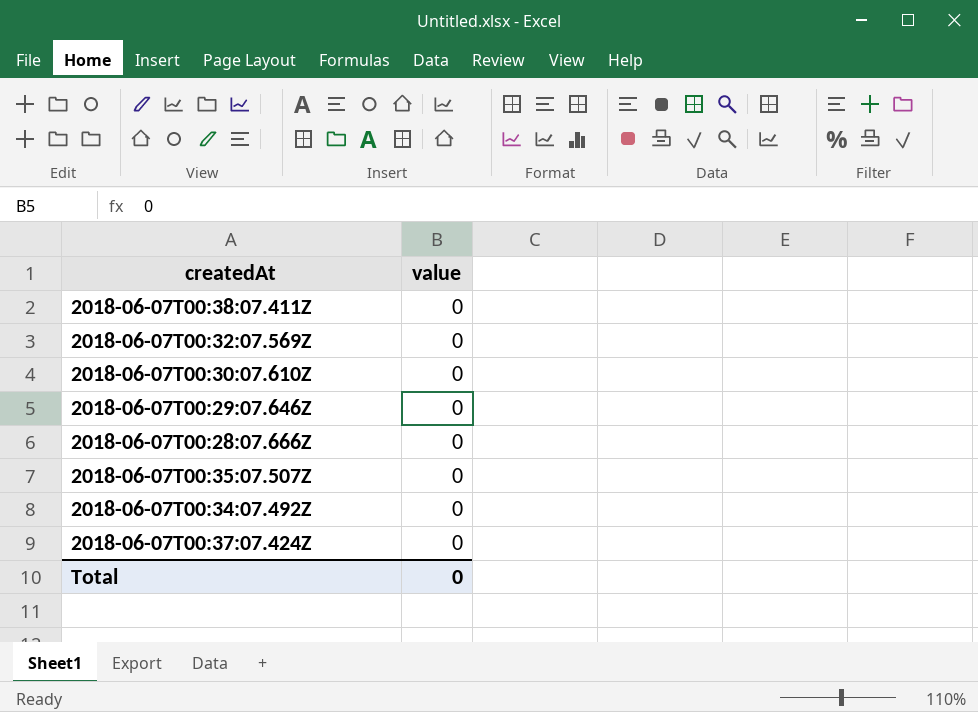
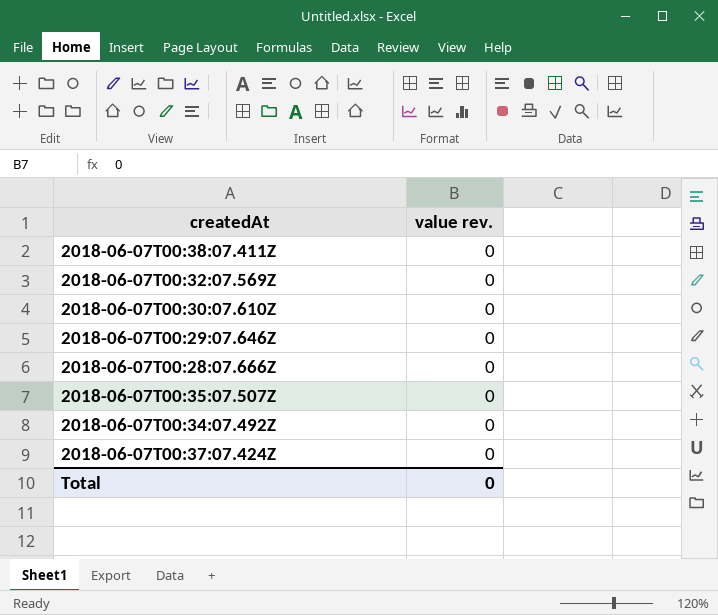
column name: value -> value rev.

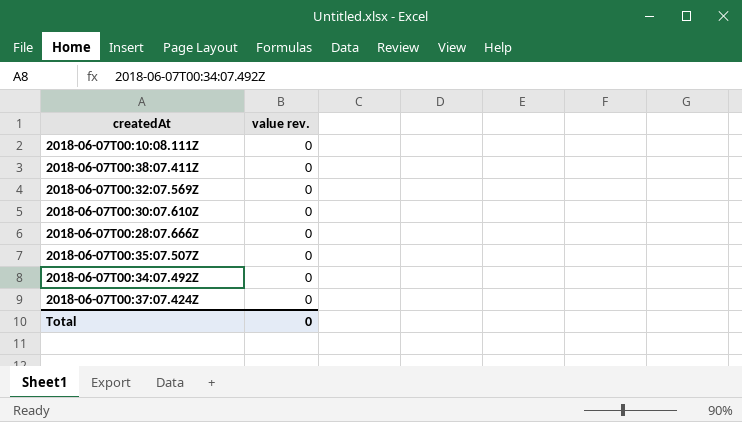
row 2018-06-07T00:29:07.646Z: 0 -> none
row 2018-06-07T00:10:08.111Z: none -> 0

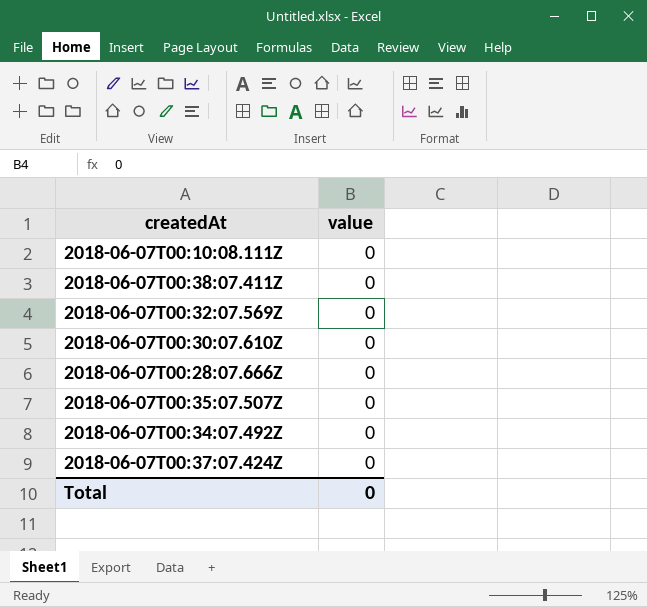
column name: value rev. -> value

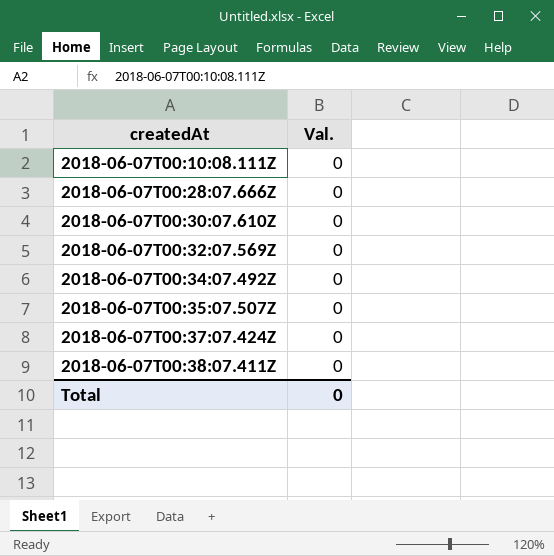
row order: none -> createdAt ascending
column name: value -> Val.

